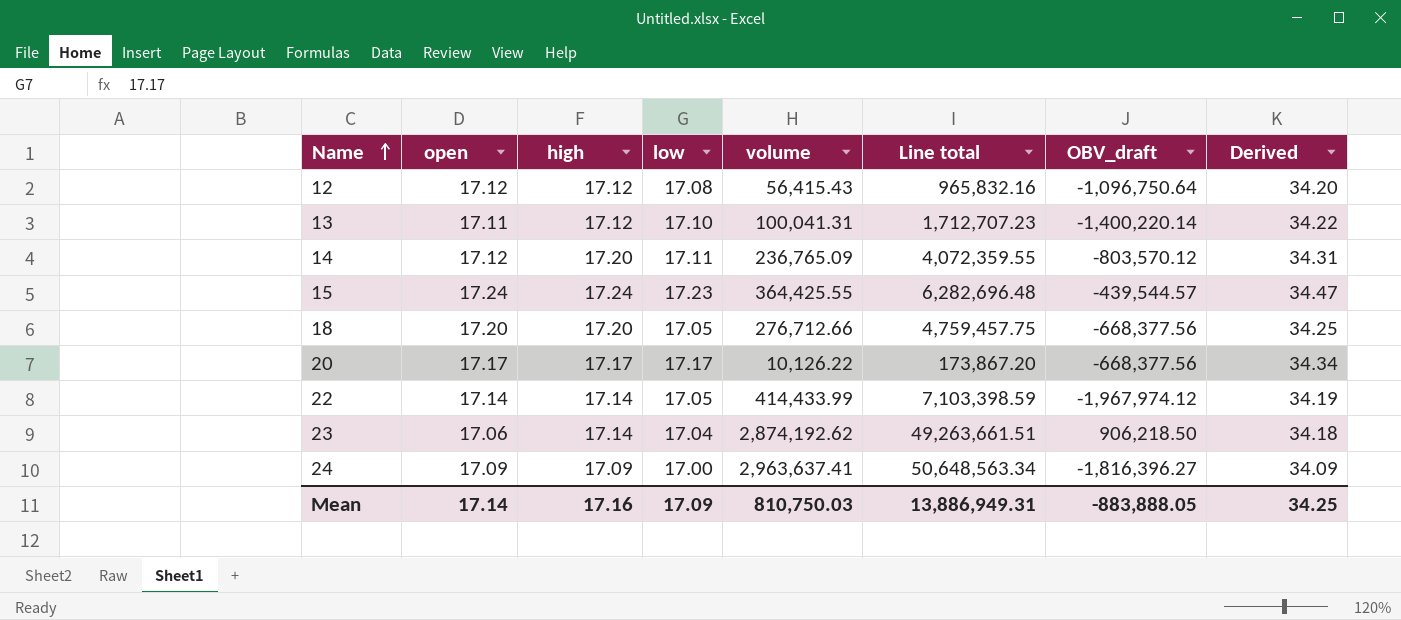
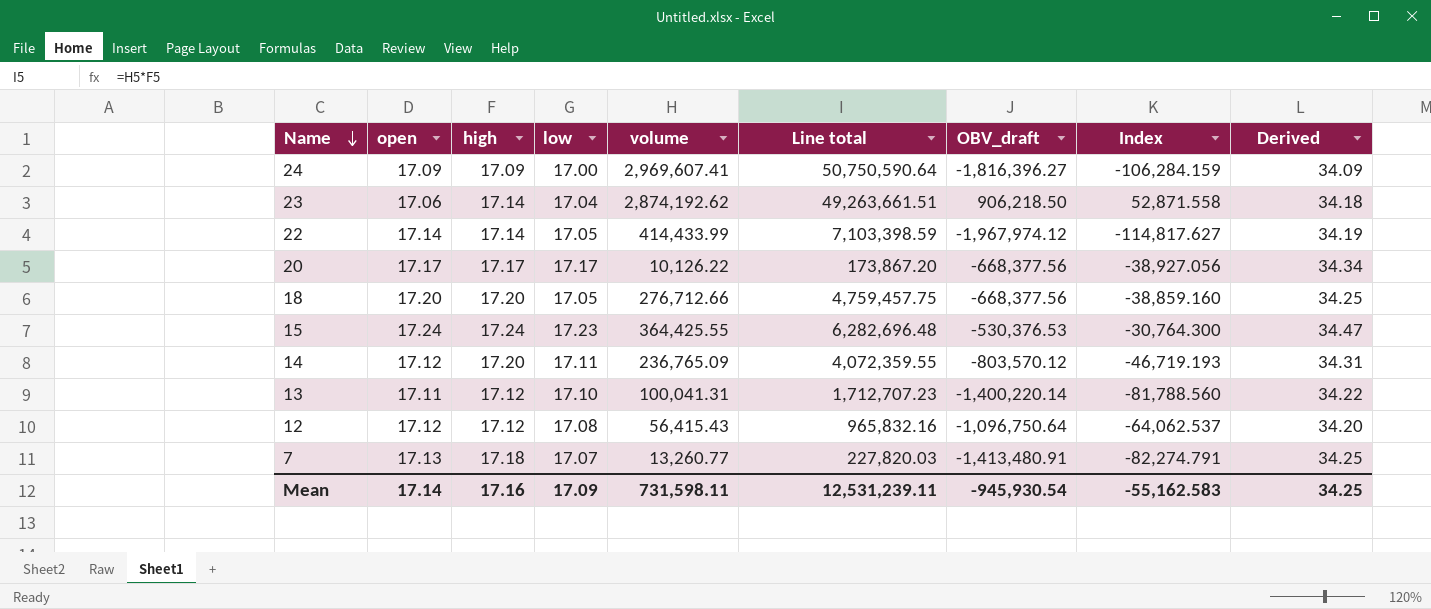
row order: Name ascending -> Name descending
column Index | formula: none -> [OBV_draft] / [high]
24 | volume: 2,963,637.41 -> 2,969,607.41
24 | Line total: 50,648,563.34 -> 50,750,590.64
15 | OBV_draft: -439,544.57 -> -530,376.53
row 7: none -> 17.13 | 17.18 | 17.07 | 13,260.77 | 227,820.03 | -1,413,480.91 | -82,274.791 | 34.25
Mean | volume: 810,750.03 -> 731,598.11
Mean | Line total: 13,886,949.31 -> 12,531,239.11
Mean | OBV_draft: -883,888.05 -> -945,930.54

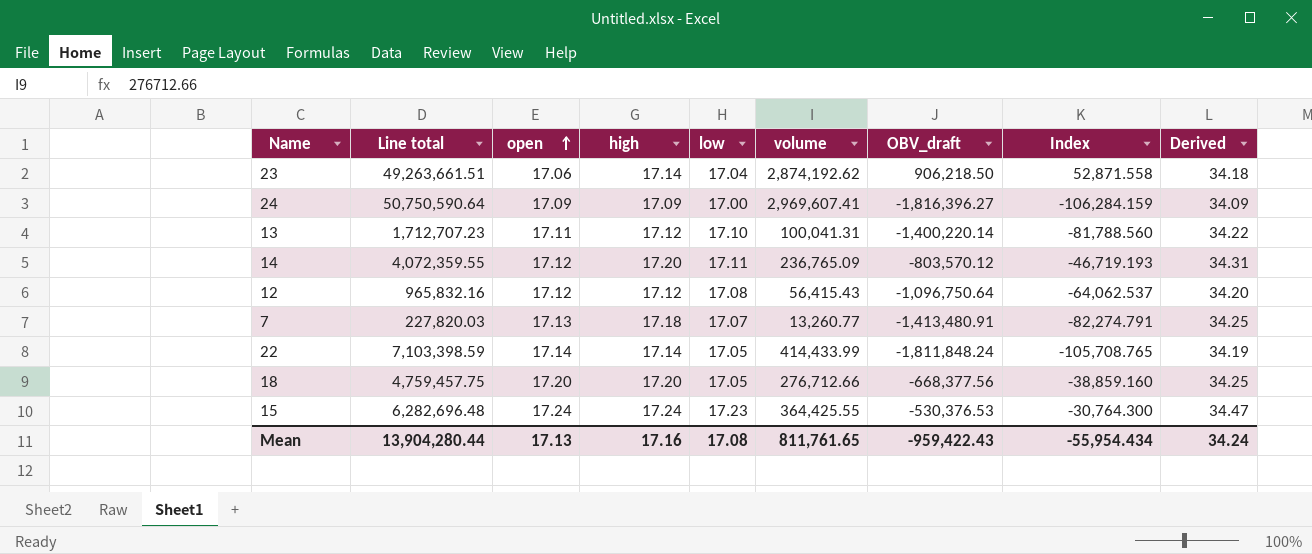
row order: Name descending -> open ascending
column Line total | position: 6 -> 2
row 20: 17.17 | 17.17 | 17.17 | 10,126.22 | 173,867.20 | -668,377.56 | -38,927.056 | 34.34 -> none
22 | OBV_draft: -1,967,974.12 -> -1,811,848.24
22 | Index: -114,817.627 -> -105,708.765
Mean | Line total: 12,531,239.11 -> 13,904,280.44
Mean | open: 17.14 -> 17.13
Mean | low: 17.09 -> 17.08
Mean | volume: 731,598.11 -> 811,761.65
Mean | OBV_draft: -945,930.54 -> -959,422.43
Mean | Index: -55,162.583 -> -55,954.434
Mean | Derived: 34.25 -> 34.24

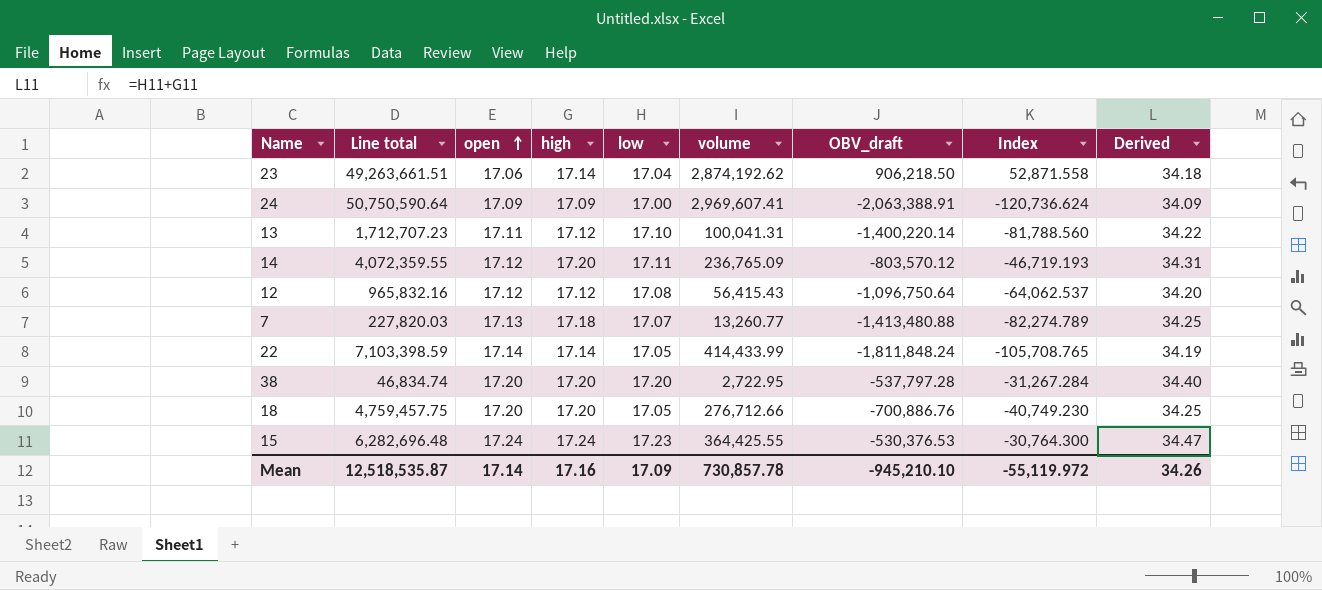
24 | OBV_draft: -1,816,396.27 -> -2,063,388.91
24 | Index: -106,284.159 -> -120,736.624
7 | OBV_draft: -1,413,480.91 -> -1,413,480.88
7 | Index: -82,274.791 -> -82,274.789
row 38: none -> 46,834.74 | 17.20 | 17.20 | 17.20 | 2,722.95 | -537,797.28 | -31,267.284 | 34.40
18 | OBV_draft: -668,377.56 -> -700,886.76
18 | Index: -38,859.160 -> -40,749.230
Mean | Line total: 13,904,280.44 -> 12,518,535.87
Mean | open: 17.13 -> 17.14
Mean | low: 17.08 -> 17.09
Mean | volume: 811,761.65 -> 730,857.78
Mean | OBV_draft: -959,422.43 -> -945,210.10
Mean | Index: -55,954.434 -> -55,119.972
Mean | Derived: 34.24 -> 34.26

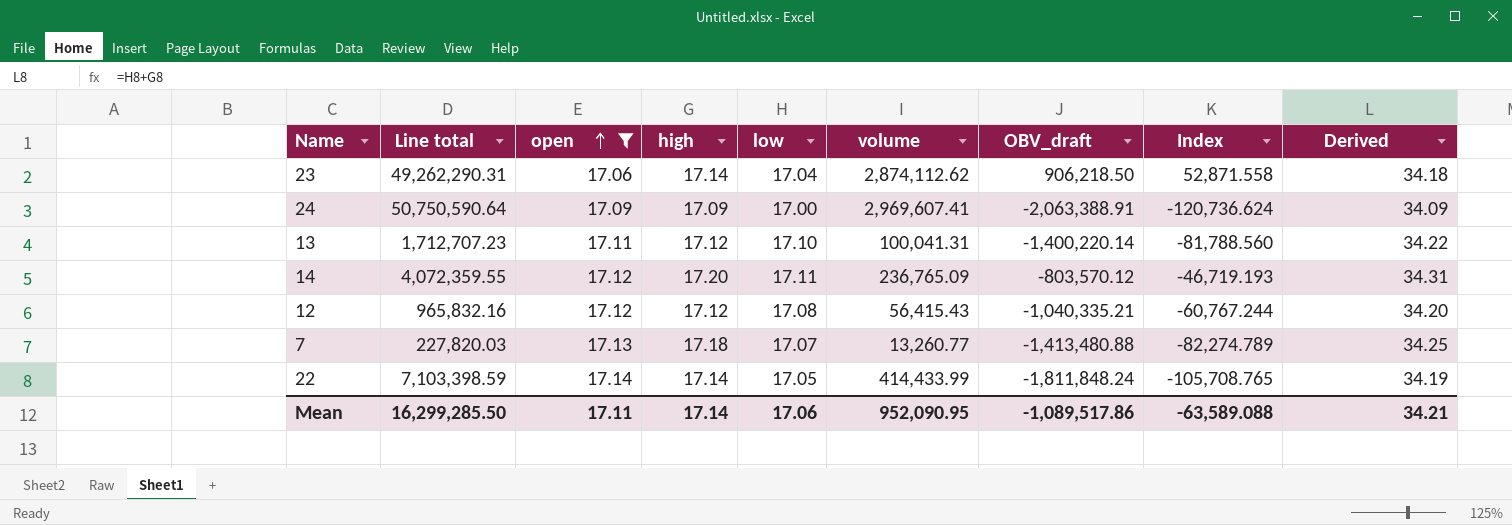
filter: none -> open <= 17.14
23 | Line total: 49,263,661.51 -> 49,262,290.31
23 | volume: 2,874,192.62 -> 2,874,112.62
12 | OBV_draft: -1,096,750.64 -> -1,040,335.21
12 | Index: -64,062.537 -> -60,767.244
Mean | Line total: 12,518,535.87 -> 16,299,285.50
Mean | open: 17.14 -> 17.11
Mean | high: 17.16 -> 17.14
Mean | low: 17.09 -> 17.06
Mean | volume: 730,857.78 -> 952,090.95
Mean | OBV_draft: -945,210.10 -> -1,089,517.86
Mean | Index: -55,119.972 -> -63,589.088
Mean | Derived: 34.26 -> 34.21

